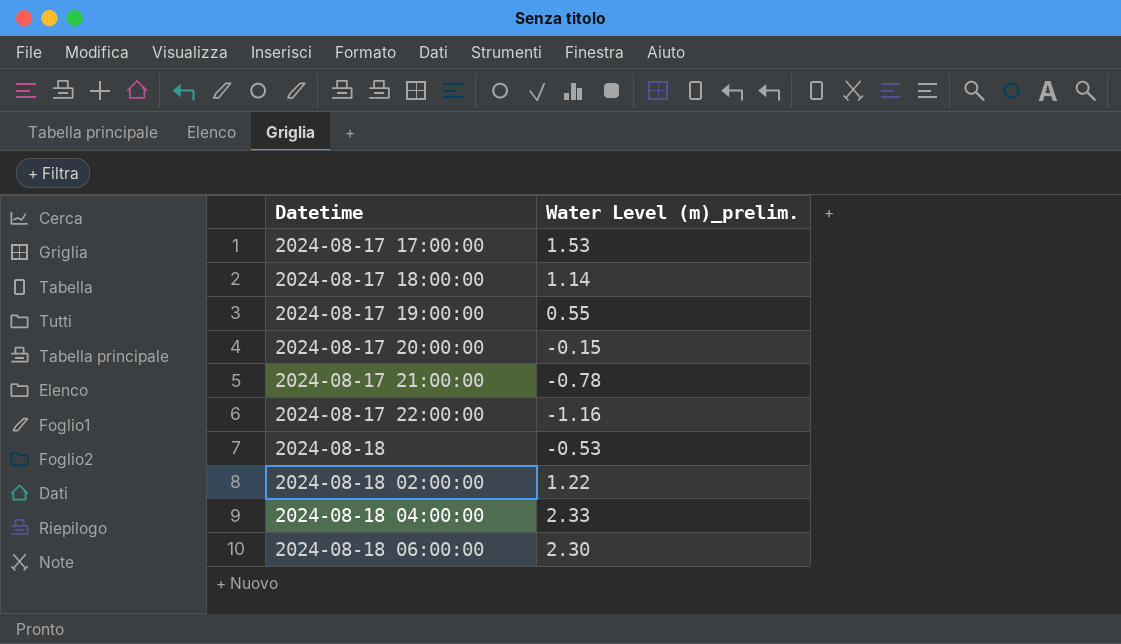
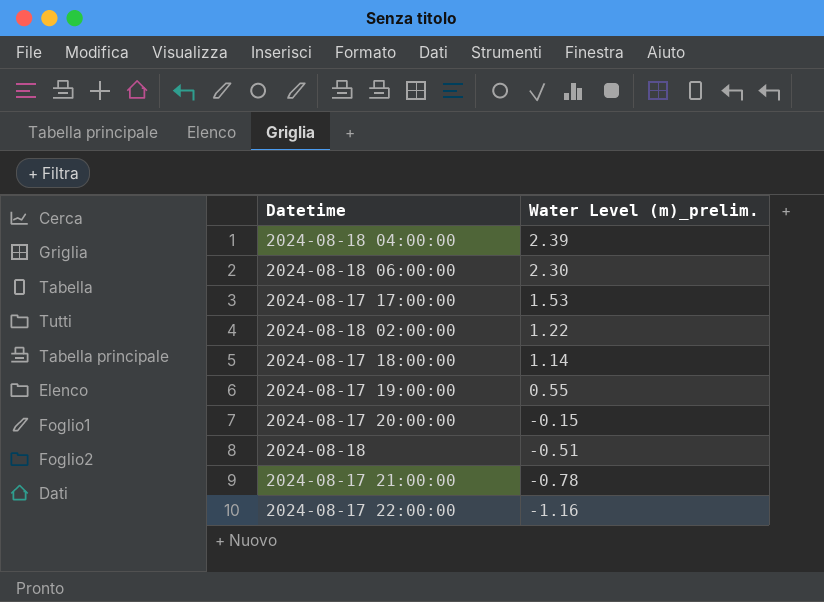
row order: Datetime ascending -> Water Level (m)_prelim. descending
2024-08-18 04:00:00 | Water Level (m)_prelim.: 2.33 -> 2.39
2024-08-18 | Water Level (m)_prelim.: -0.53 -> -0.51

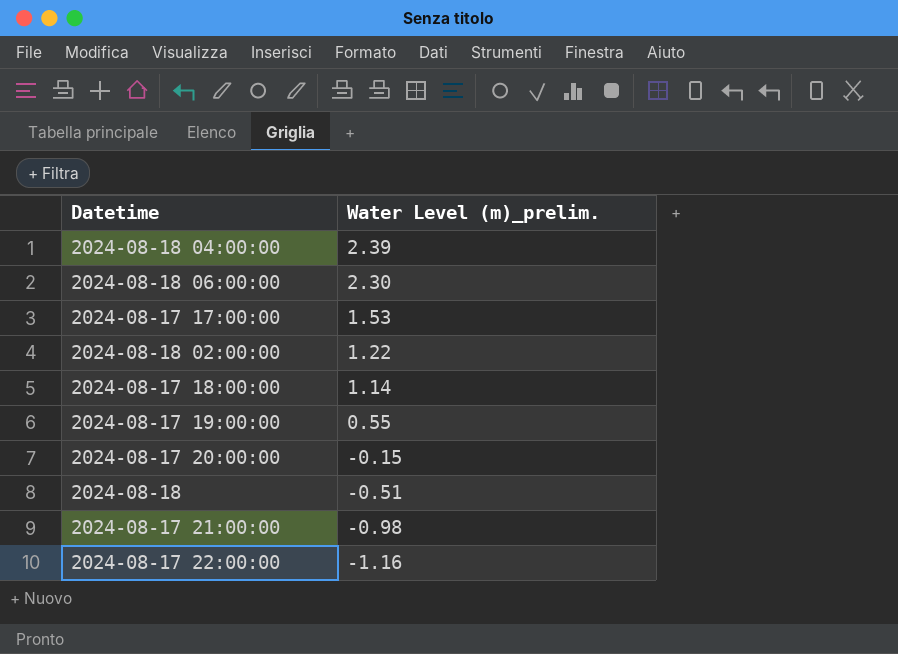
2024-08-17 21:00:00 | Water Level (m)_prelim.: -0.78 -> -0.98

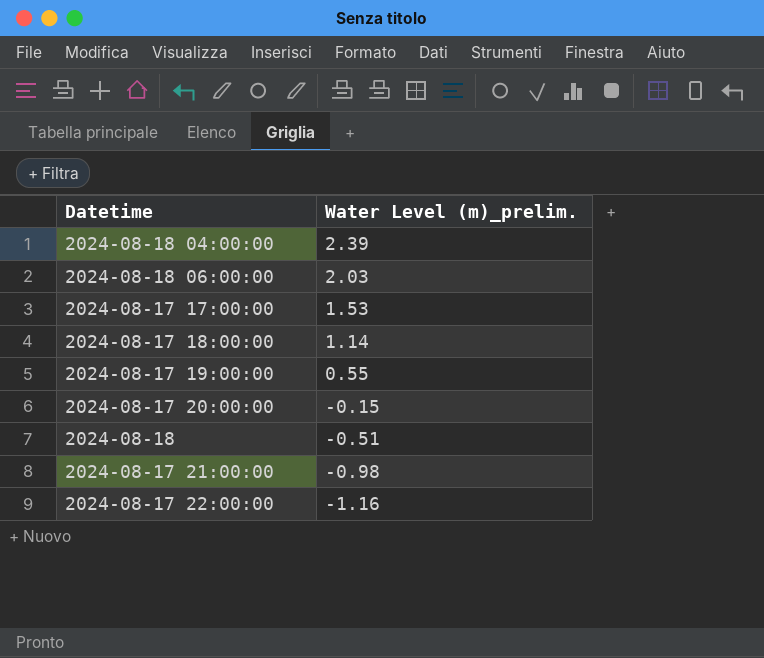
row 2024-08-18 02:00:00: 1.22 -> none
2024-08-18 06:00:00 | Water Level (m)_prelim.: 2.30 -> 2.03

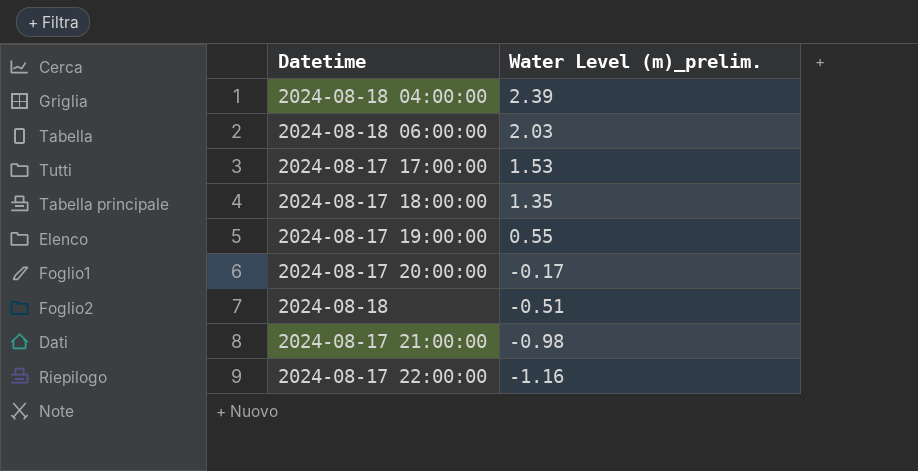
2024-08-17 18:00:00 | Water Level (m)_prelim.: 1.14 -> 1.35
2024-08-17 20:00:00 | Water Level (m)_prelim.: -0.15 -> -0.17

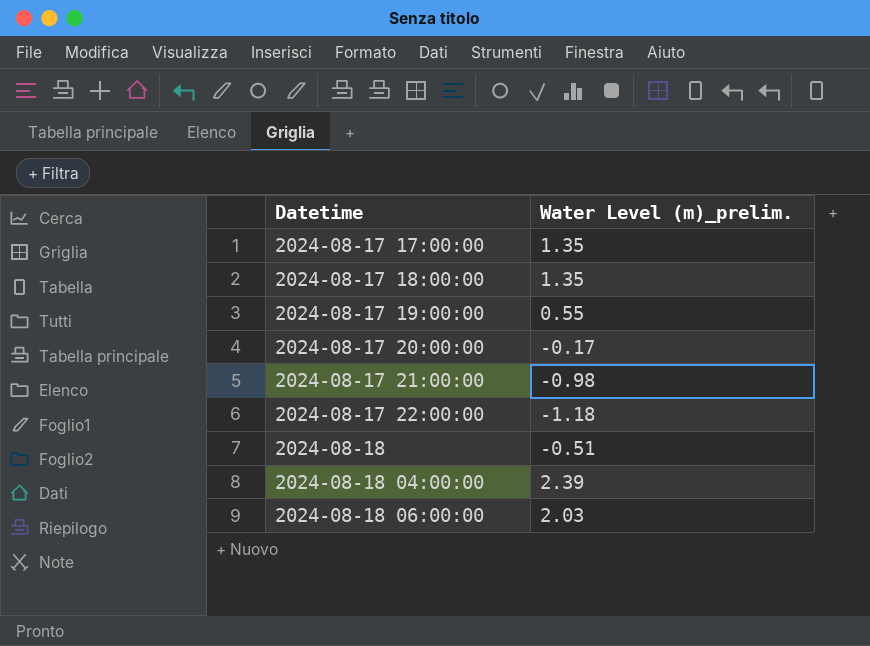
row order: Water Level (m)_prelim. descending -> Datetime ascending
2024-08-17 17:00:00 | Water Level (m)_prelim.: 1.53 -> 1.35
2024-08-17 22:00:00 | Water Level (m)_prelim.: -1.16 -> -1.18

